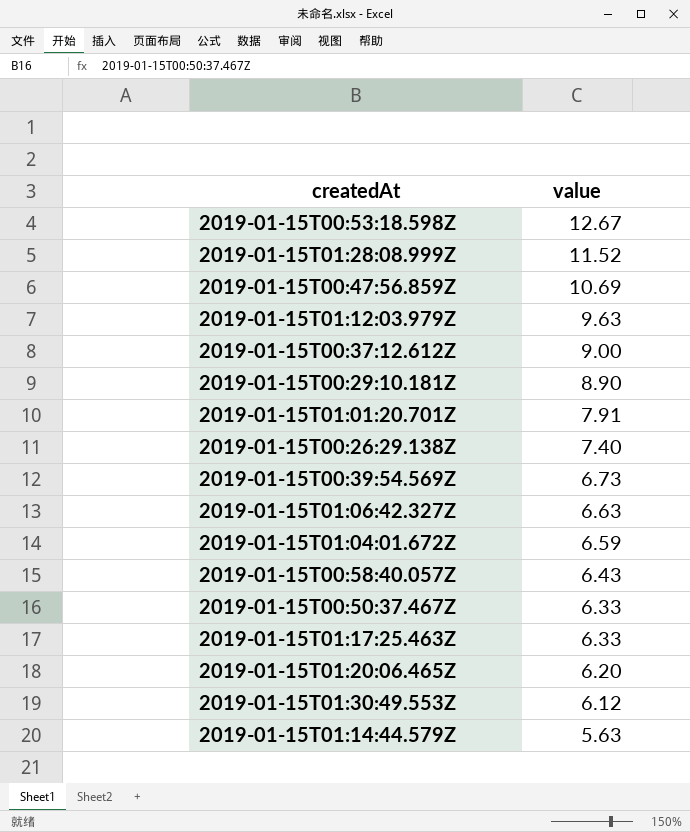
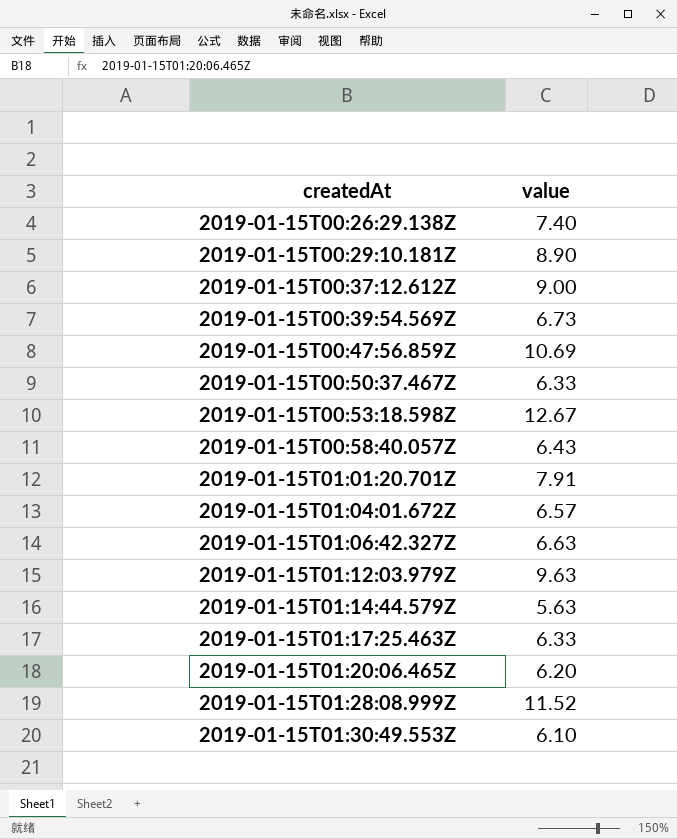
row order: value descending -> createdAt ascending
2019-01-15T01:04:01.672Z | value: 6.59 -> 6.57
2019-01-15T01:30:49.553Z | value: 6.12 -> 6.10

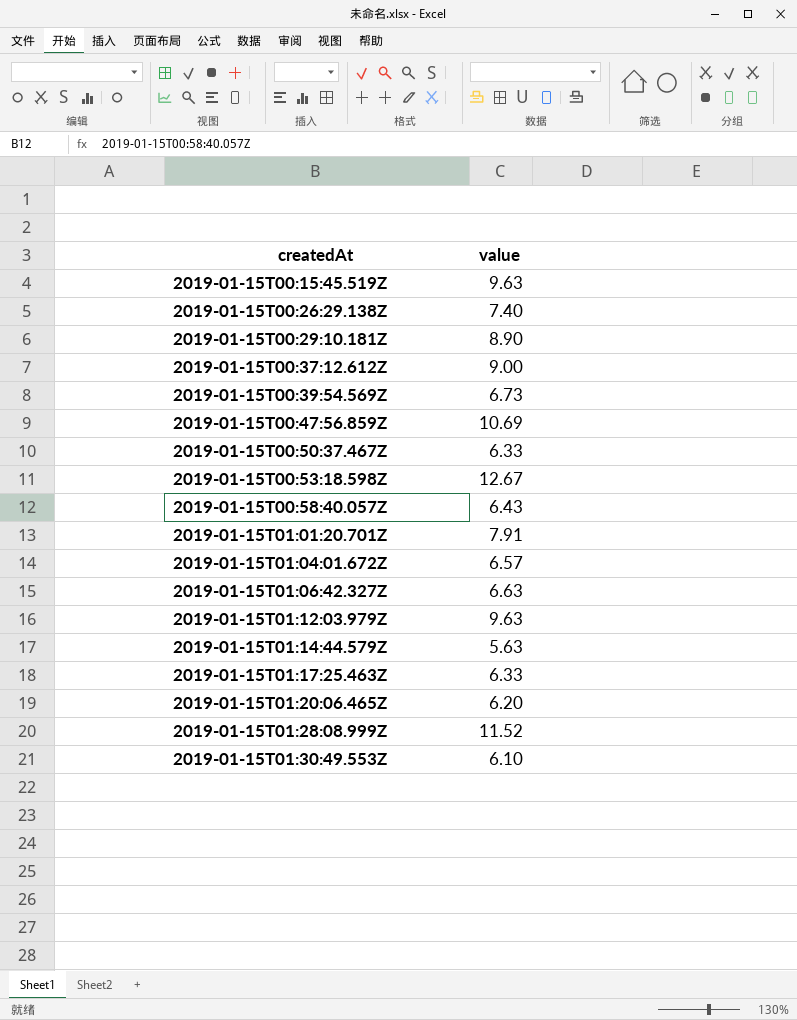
row 2019-01-15T00:15:45.519Z: none -> 9.63

